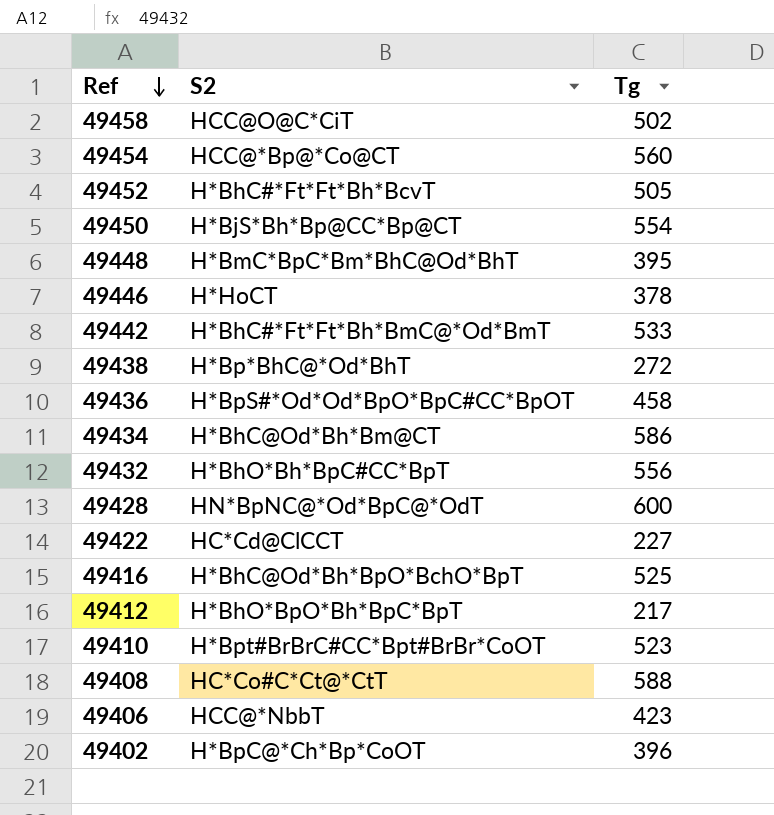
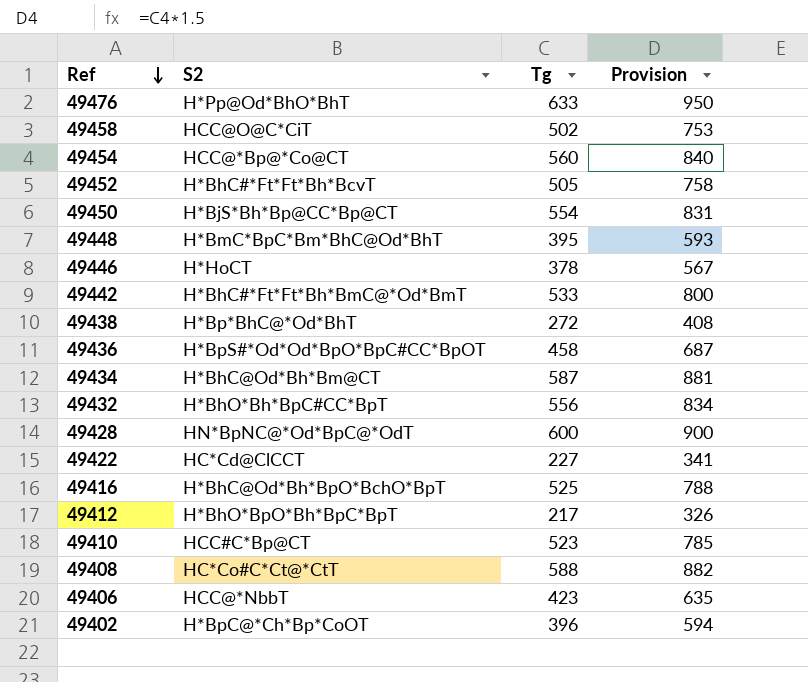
column Provision | formula: none -> [Tg] * 1.5
row 49476: none -> H*Pp@Od*BhO*BhT | 633 | 950
49434 | Tg: 586 -> 587
49410 | S2: H*Bpt#BrBrC#CC*Bpt#BrBr*CoOT -> HCC#C*Bp@CT

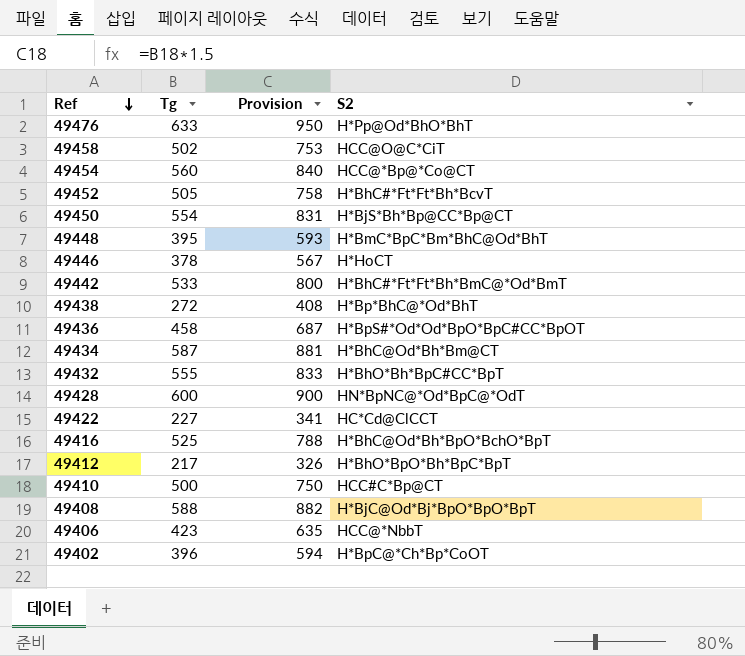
column S2 | position: 2 -> 4
49432 | Tg: 556 -> 555
49432 | Provision: 834 -> 833
49410 | Tg: 523 -> 500
49410 | Provision: 785 -> 750
49408 | S2: HC*Co#C*Ct@*CtT -> H*BjC@Od*Bj*BpO*BpO*BpT

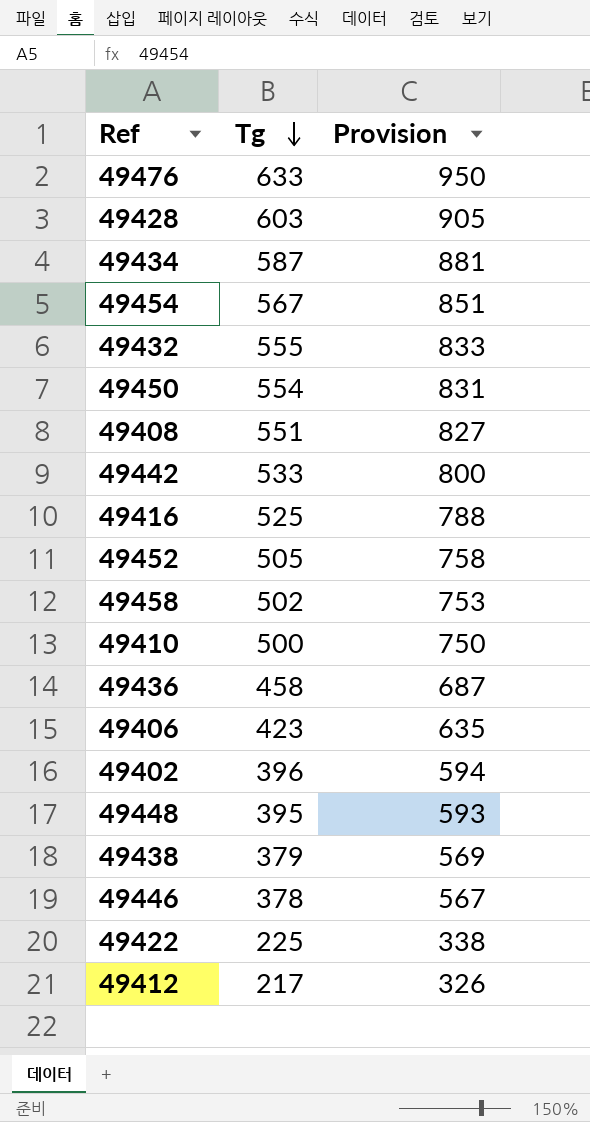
row order: Ref descending -> Tg descending
column S2 | position: 4 -> none
49428 | Tg: 600 -> 603
49428 | Provision: 900 -> 905
49454 | Tg: 560 -> 567
49454 | Provision: 840 -> 851
49408 | Tg: 588 -> 551
49408 | Provision: 882 -> 827
49438 | Tg: 272 -> 379
49438 | Provision: 408 -> 569
49422 | Tg: 227 -> 225
49422 | Provision: 341 -> 338

